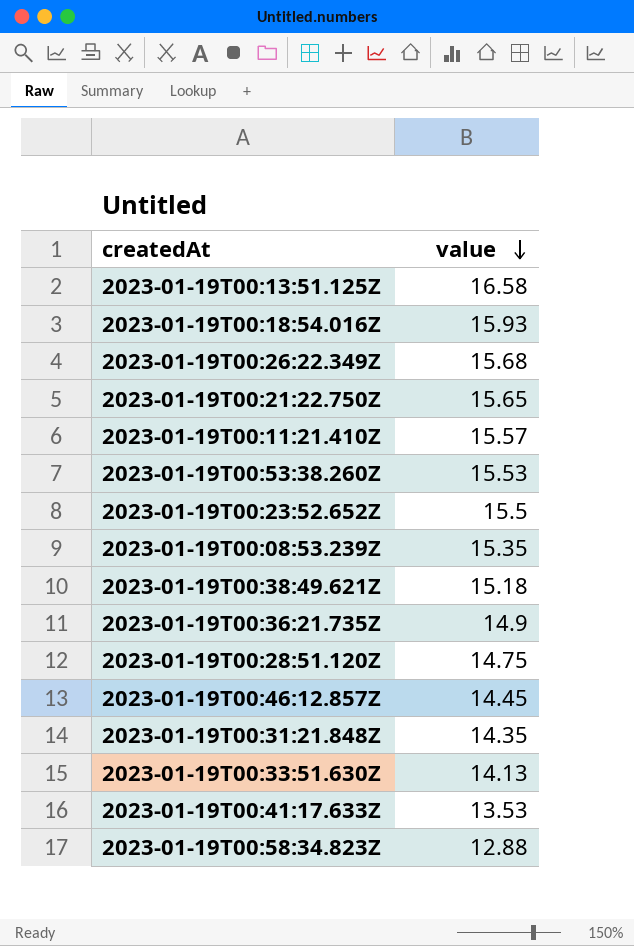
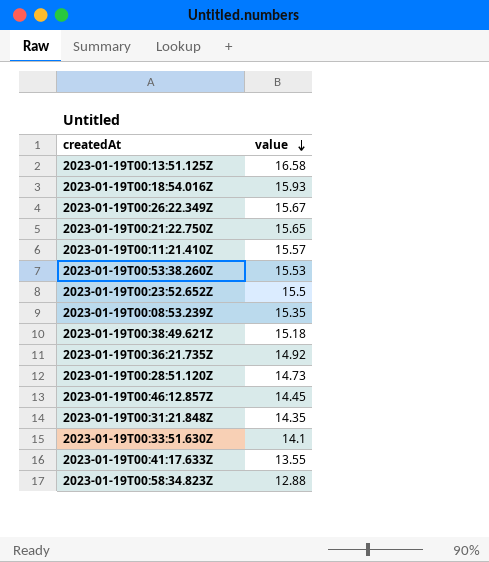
2023-01-19T00:26:22.349Z | value: 15.68 -> 15.67
2023-01-19T00:36:21.735Z | value: 14.9 -> 14.92
2023-01-19T00:28:51.120Z | value: 14.75 -> 14.73
2023-01-19T00:33:51.630Z | value: 14.13 -> 14.1
2023-01-19T00:41:17.633Z | value: 13.53 -> 13.55

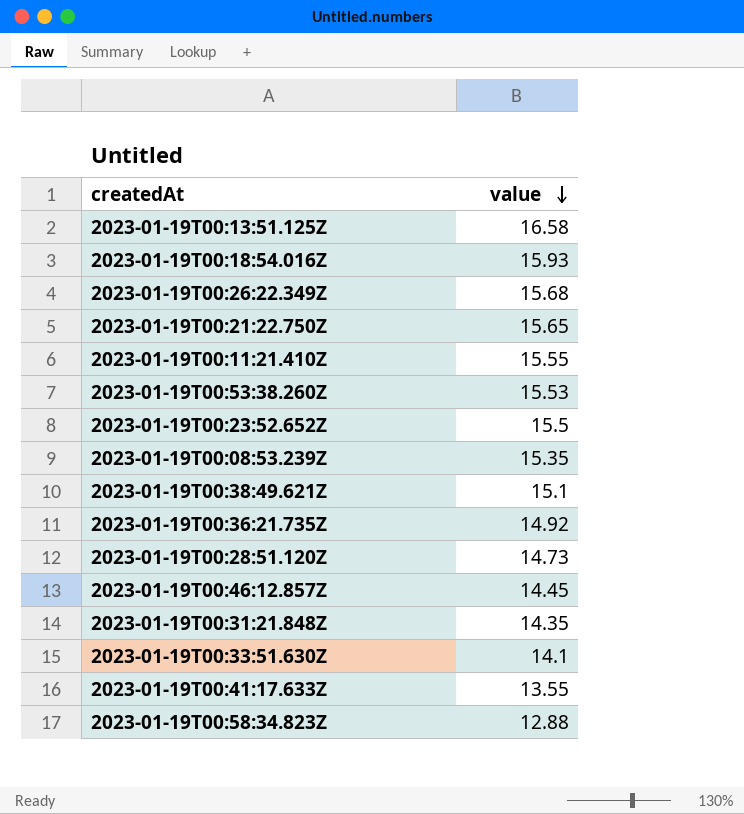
2023-01-19T00:26:22.349Z | value: 15.67 -> 15.68
2023-01-19T00:11:21.410Z | value: 15.57 -> 15.55
2023-01-19T00:38:49.621Z | value: 15.18 -> 15.1

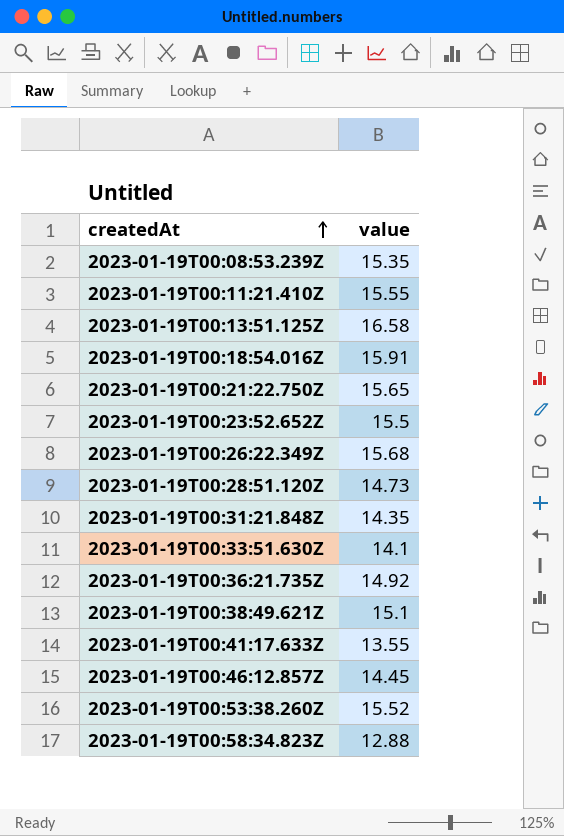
row order: value descending -> createdAt ascending
2023-01-19T00:18:54.016Z | value: 15.93 -> 15.91
2023-01-19T00:53:38.260Z | value: 15.53 -> 15.52

